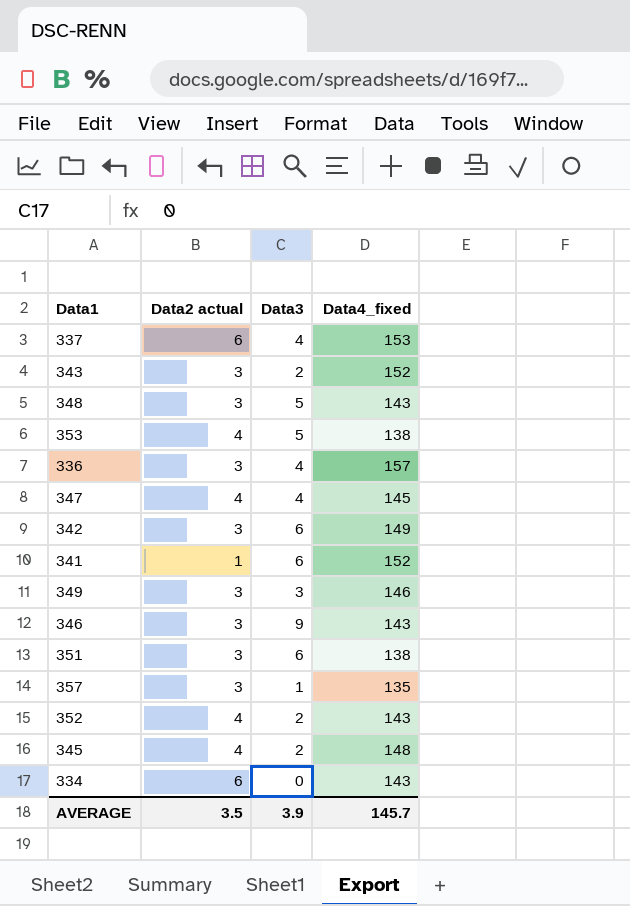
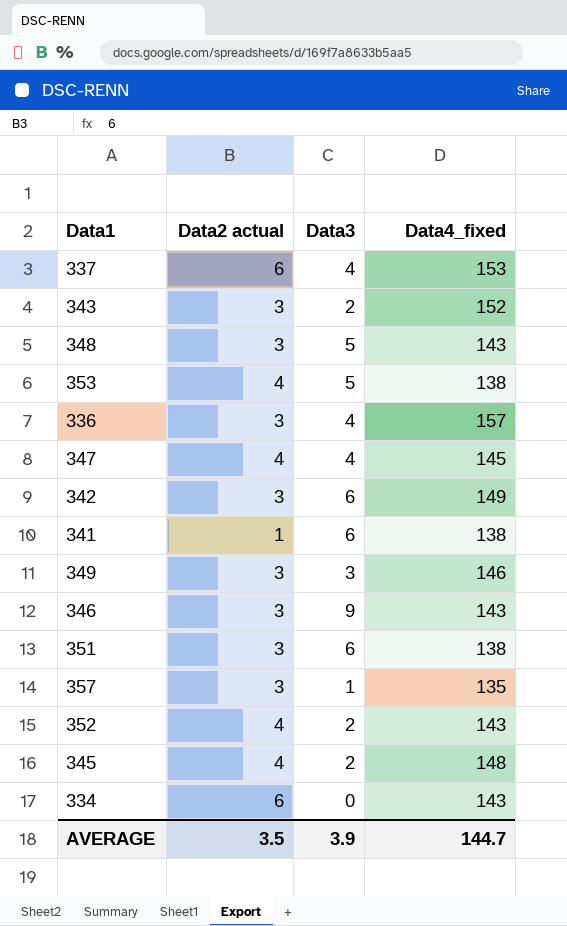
341 | Data4_fixed: 152 -> 138
AVERAGE | Data4_fixed: 145.7 -> 144.7

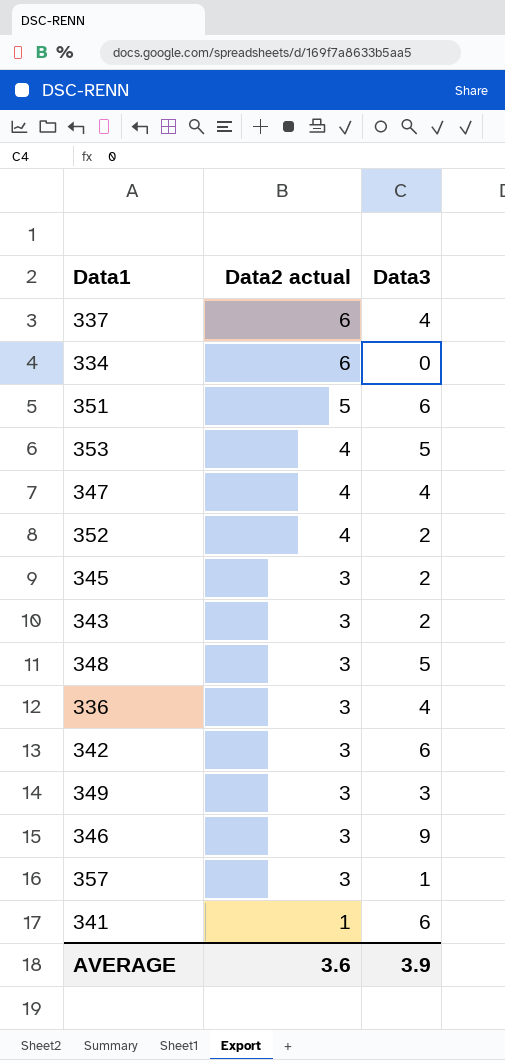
row order: none -> Data2 actual descending
column Data4_fixed | position: 4 -> none
351 | Data2 actual: 3 -> 5
345 | Data2 actual: 4 -> 3
AVERAGE | Data2 actual: 3.5 -> 3.6

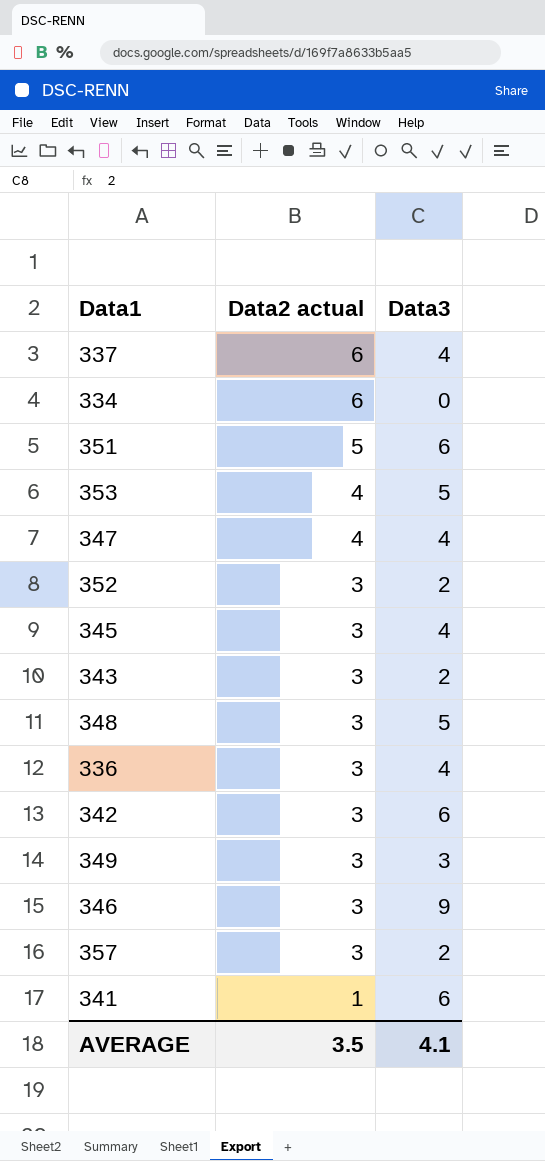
352 | Data2 actual: 4 -> 3
345 | Data3: 2 -> 4
357 | Data3: 1 -> 2
AVERAGE | Data2 actual: 3.6 -> 3.5
AVERAGE | Data3: 3.9 -> 4.1

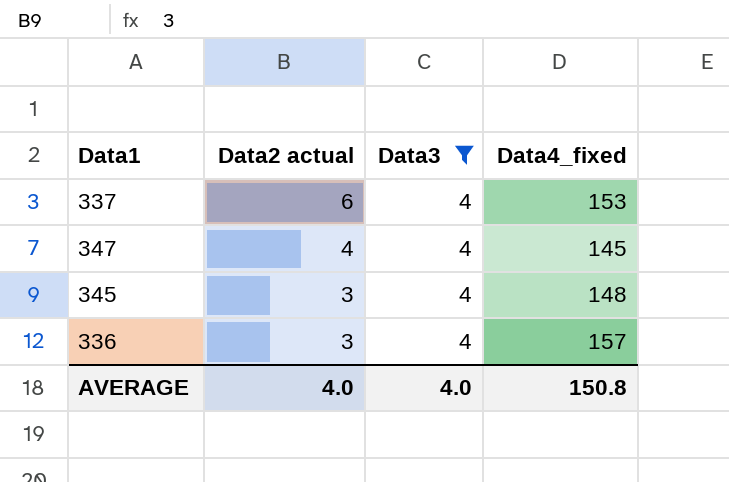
filter: none -> Data3 = 4
column Data4_fixed | position: none -> 4
AVERAGE | Data2 actual: 3.5 -> 4.0
AVERAGE | Data3: 4.1 -> 4.0

